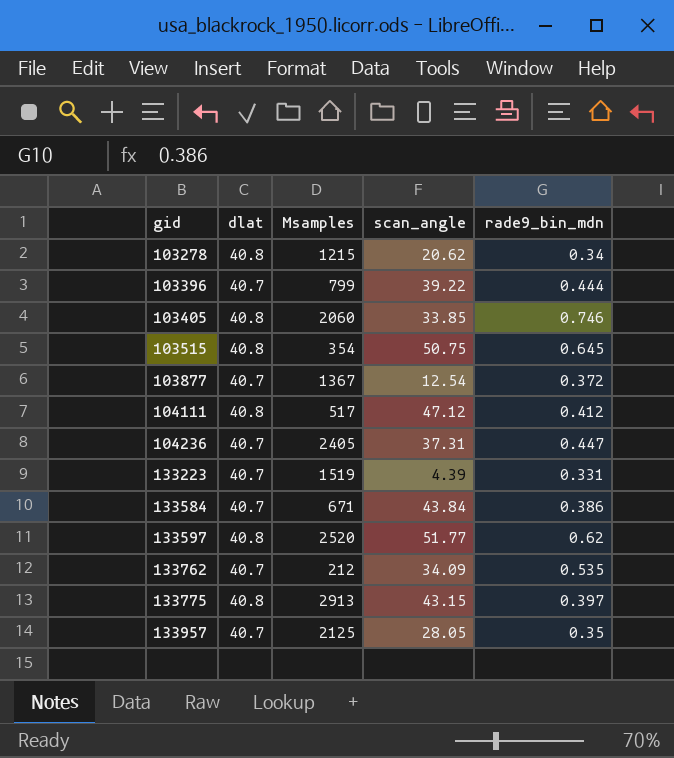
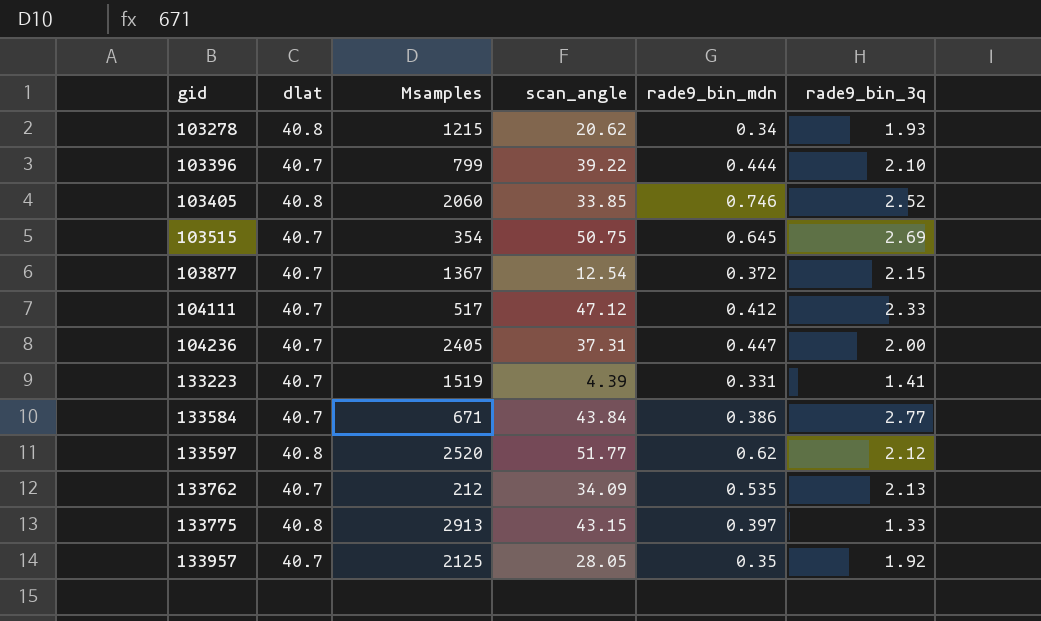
column rade9_bin_3q | position: none -> 6
103515 | dlat: 40.8 -> 40.7
104111 | dlat: 40.8 -> 40.7

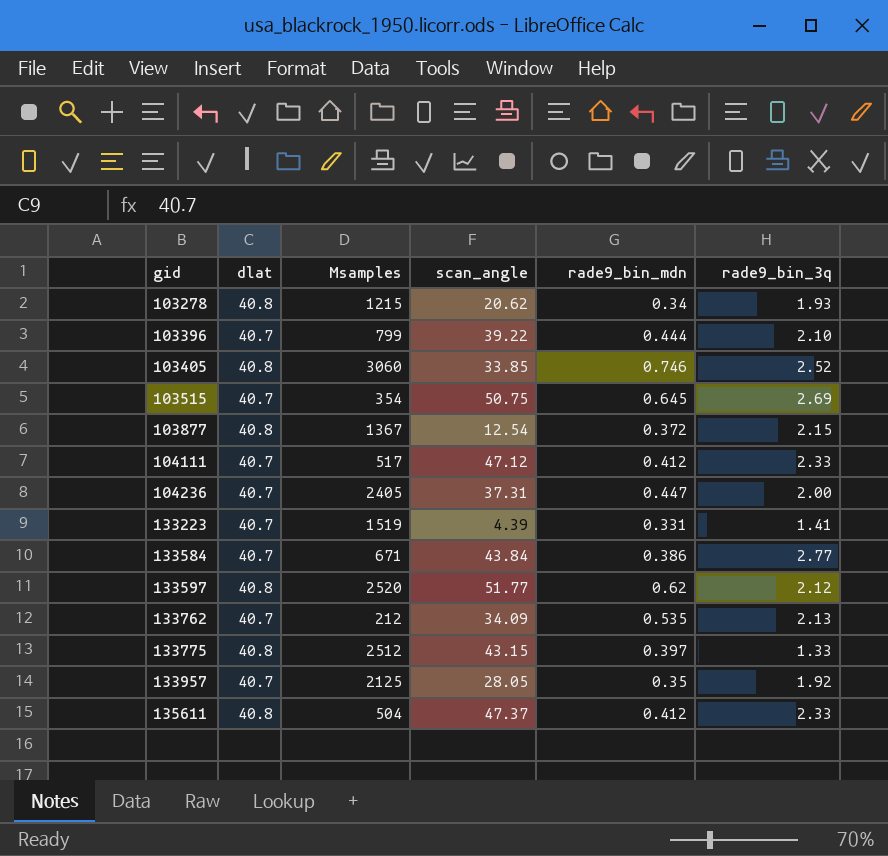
103405 | Msamples: 2060 -> 3060
103877 | dlat: 40.7 -> 40.8
133775 | Msamples: 2913 -> 2512
row 135611: none -> 40.8 | 504 | 47.37 | 0.412 | 2.33

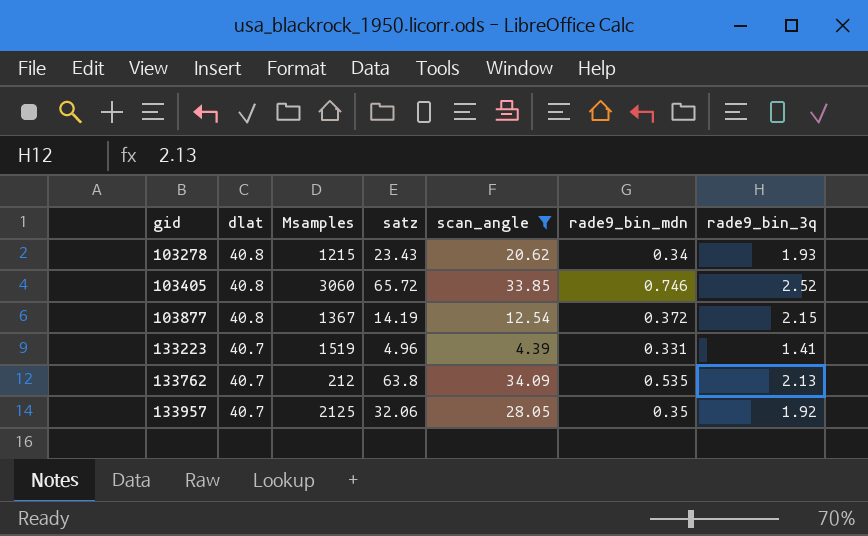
filter: none -> scan_angle <= 34.09
column satz | position: none -> 4

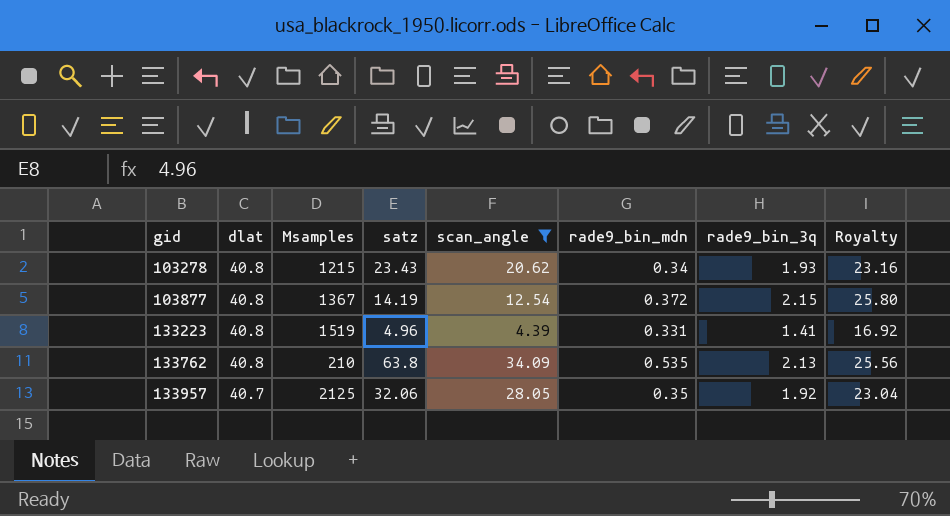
column Royalty | formula: none -> [rade9_bin_3q] * 12
row 103405: 40.8 | 3060 | 65.72 | 33.85 | 0.746 | 2.52 -> none
133223 | dlat: 40.7 -> 40.8
133762 | dlat: 40.7 -> 40.8
133762 | Msamples: 212 -> 210

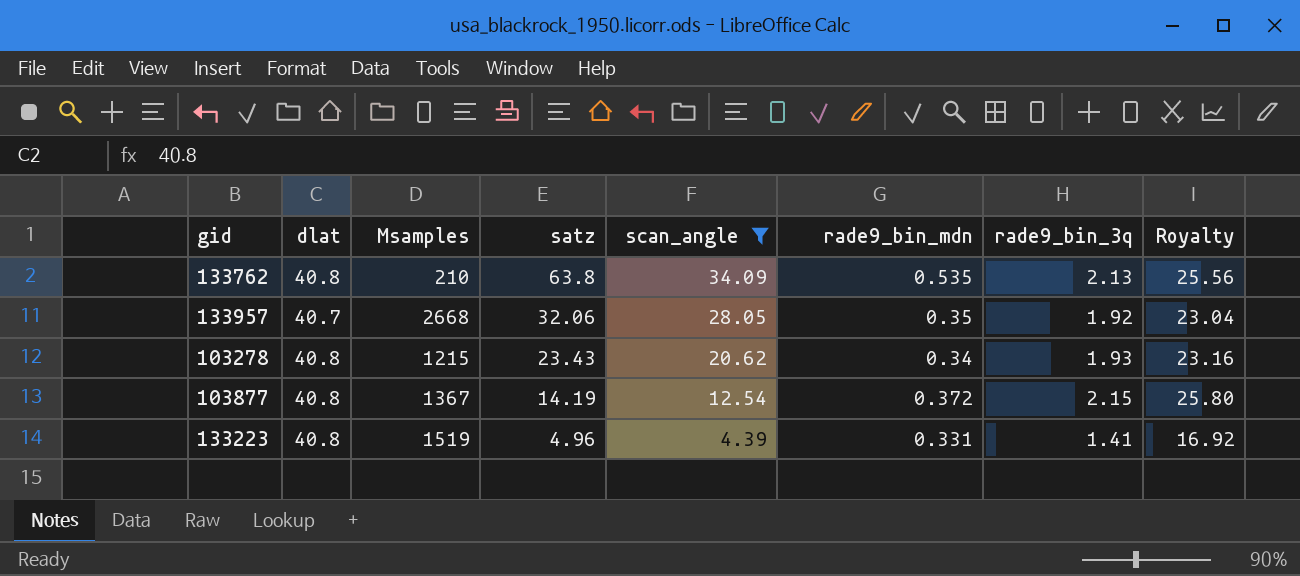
row order: gid ascending -> satz descending
133957 | Msamples: 2125 -> 2668

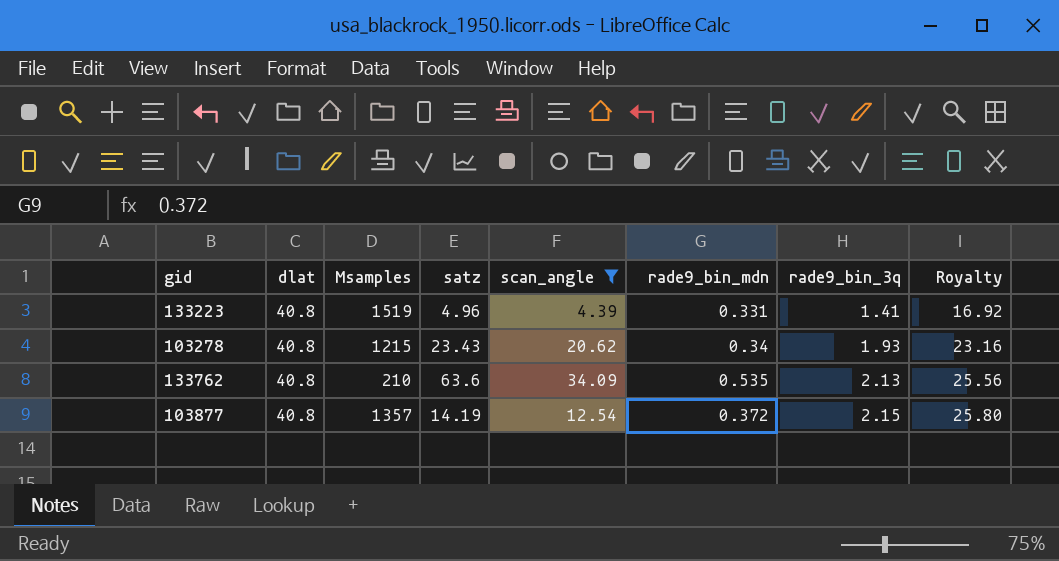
row order: satz descending -> rade9_bin_3q ascending
row 133957: 40.7 | 2668 | 32.06 | 28.05 | 0.35 | 1.92 | 23.04 -> none
133762 | satz: 63.8 -> 63.6
103877 | Msamples: 1367 -> 1357

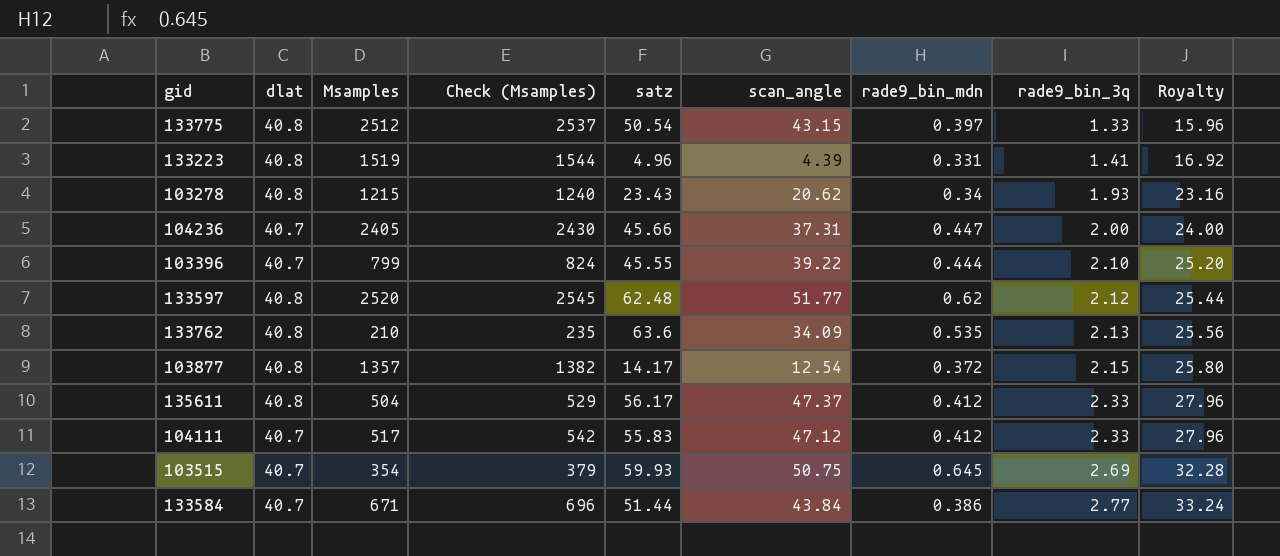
filter: scan_angle <= 34.09 -> none
column Check (Msamples) | formula: none -> [Msamples] + 25
103877 | satz: 14.19 -> 14.17

